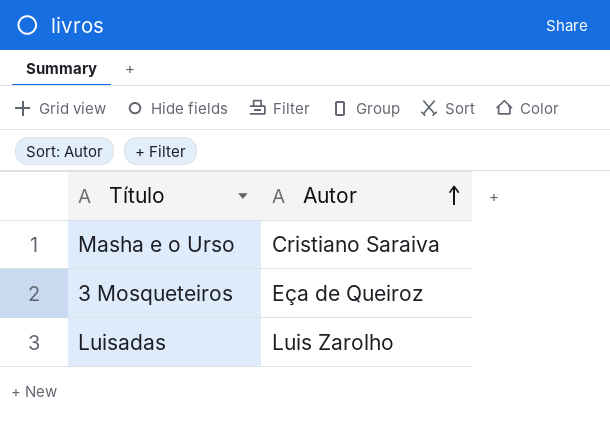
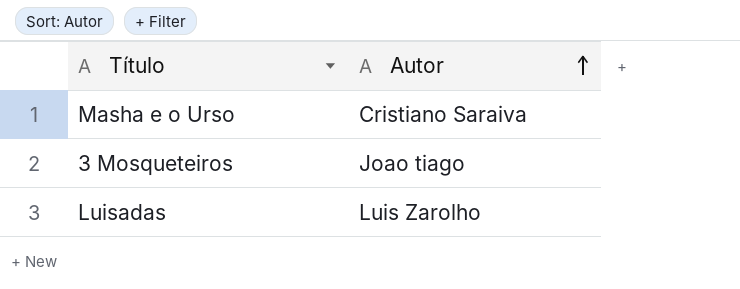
3 Mosqueteiros | Autor: Eça de Queiroz -> Joao tiago

